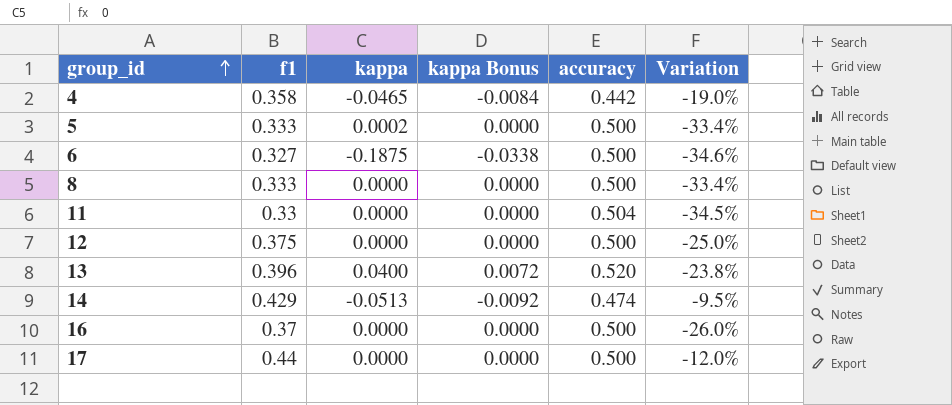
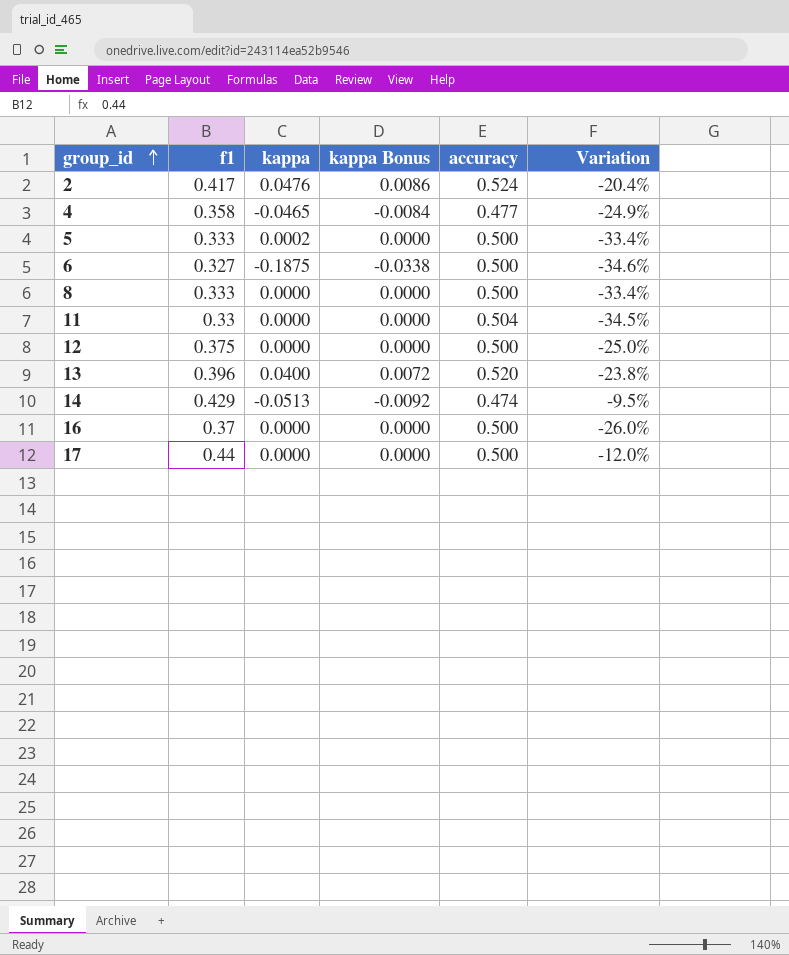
row 2: none -> 0.417 | 0.0476 | 0.0086 | 0.524 | -20.4%
4 | accuracy: 0.442 -> 0.477
4 | Variation: -19.0% -> -24.9%

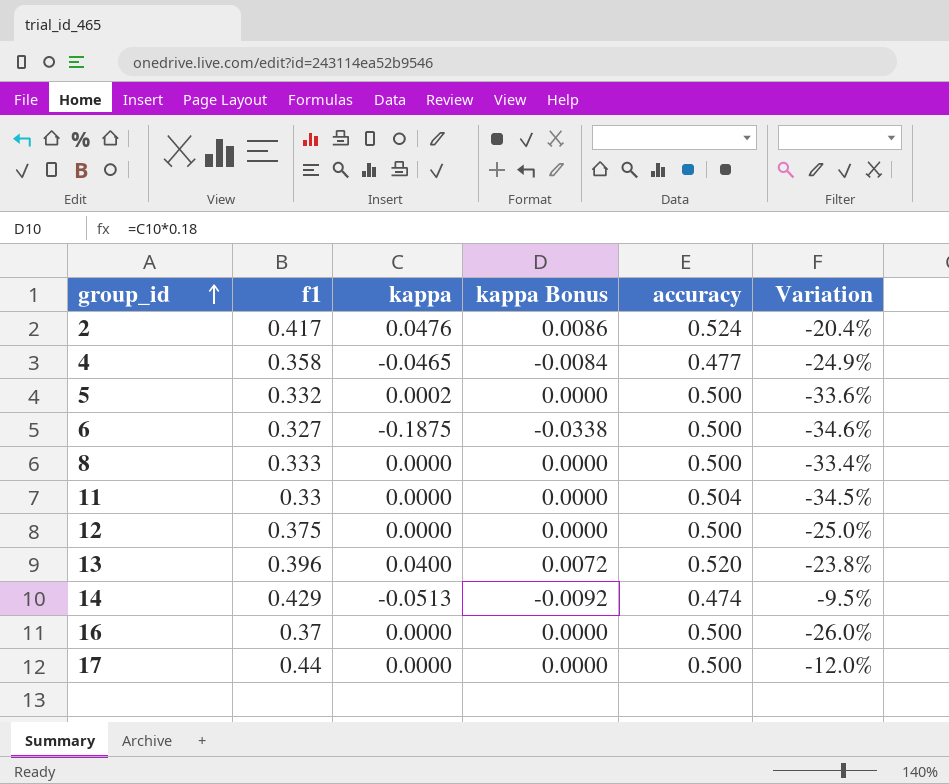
5 | f1: 0.333 -> 0.332
5 | Variation: -33.4% -> -33.6%

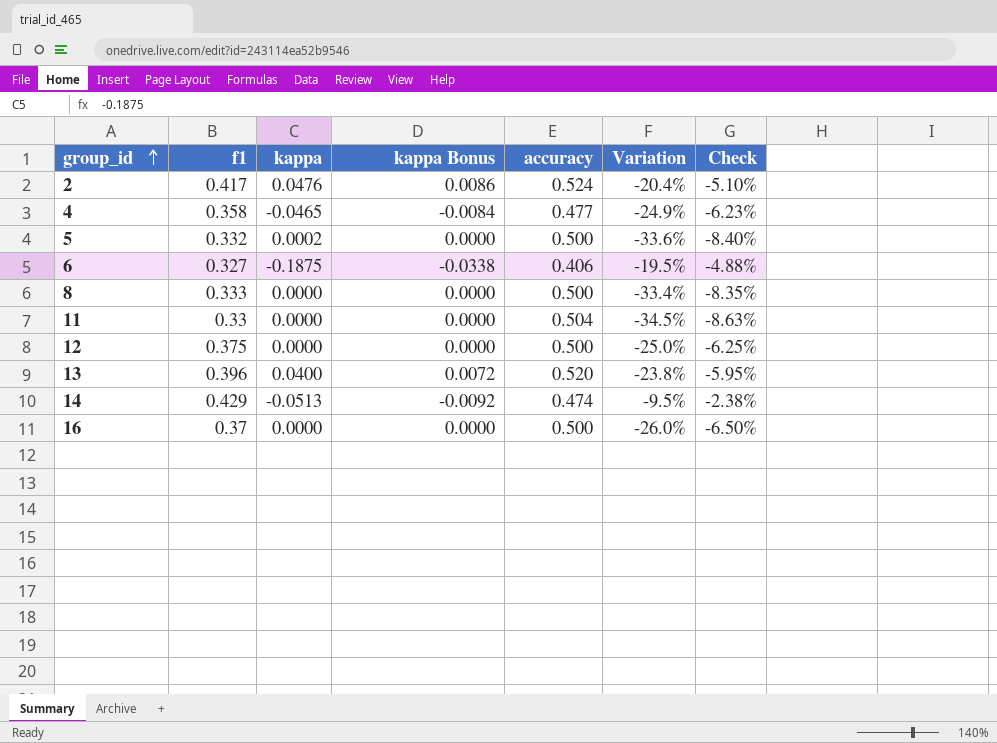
column Check | formula: none -> [Variation] * 0.25
row 17: 0.44 | 0.0000 | 0.0000 | 0.500 | -12.0% -> none
6 | accuracy: 0.500 -> 0.406
6 | Variation: -34.6% -> -19.5%

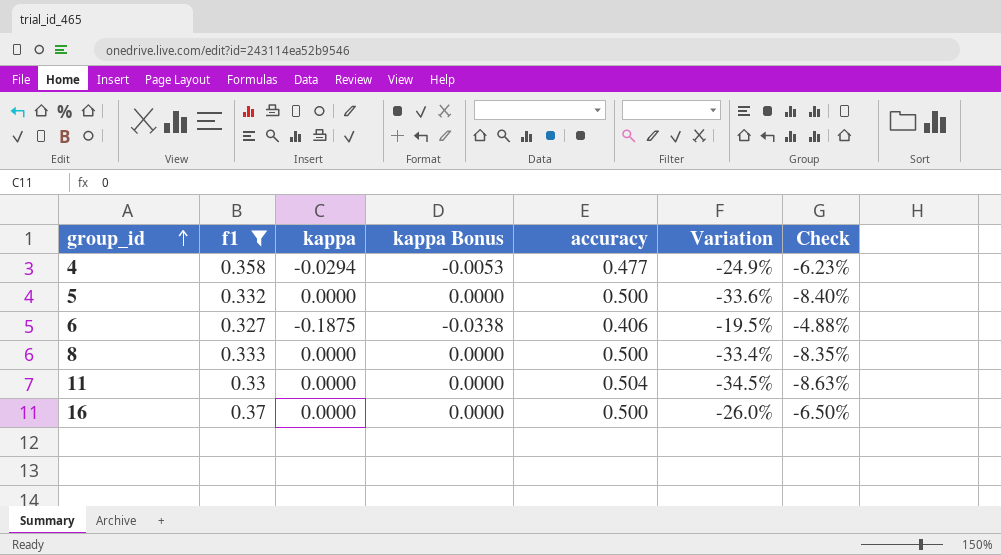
filter: none -> f1 <= 0.37
4 | kappa: -0.0465 -> -0.0294
4 | kappa Bonus: -0.0084 -> -0.0053
5 | kappa: 0.0002 -> 0.0000

